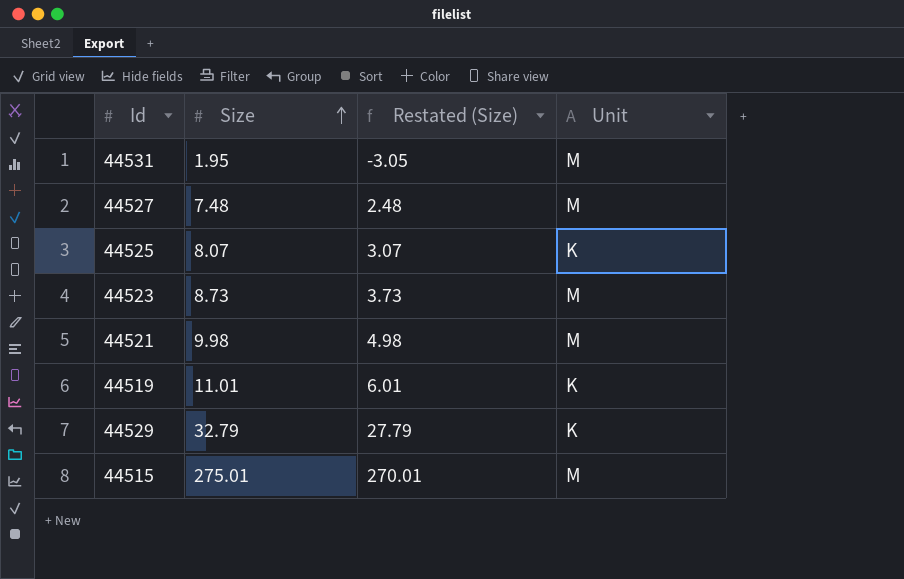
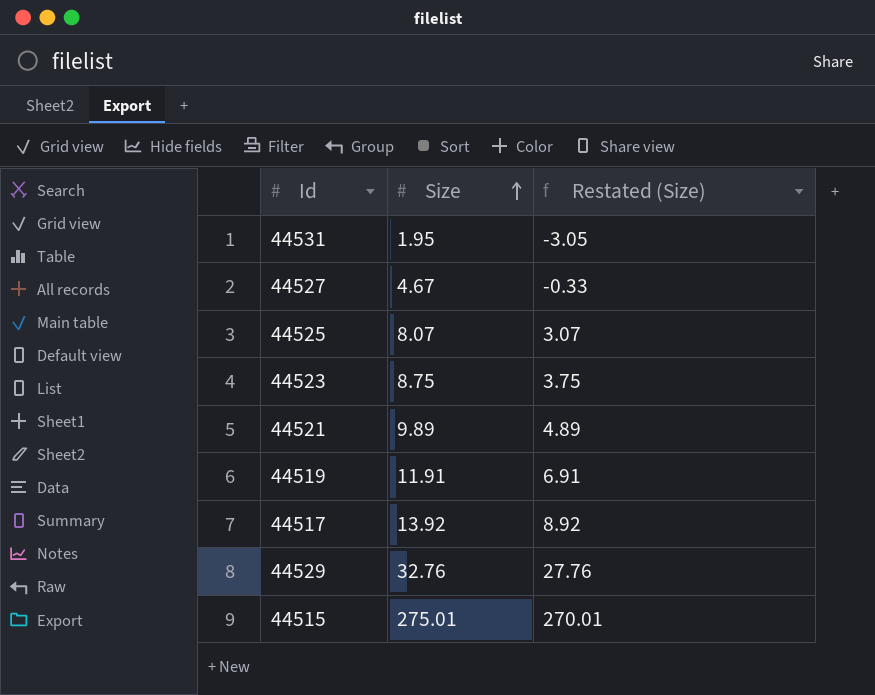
column Unit | position: 4 -> none
44527 | Size: 7.48 -> 4.67
44527 | Restated (Size): 2.48 -> -0.33
44523 | Size: 8.73 -> 8.75
44523 | Restated (Size): 3.73 -> 3.75
44521 | Size: 9.98 -> 9.89
44521 | Restated (Size): 4.98 -> 4.89
44519 | Size: 11.01 -> 11.91
44519 | Restated (Size): 6.01 -> 6.91
row 44517: none -> 13.92 | 8.92
44529 | Size: 32.79 -> 32.76
44529 | Restated (Size): 27.79 -> 27.76

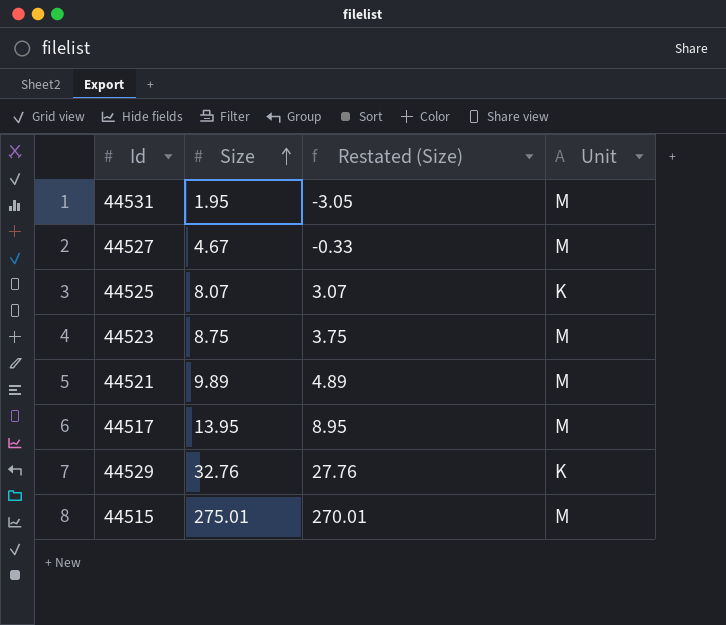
column Unit | position: none -> 4
row 44519: 11.91 | 6.91 -> none
44517 | Size: 13.92 -> 13.95
44517 | Restated (Size): 8.92 -> 8.95

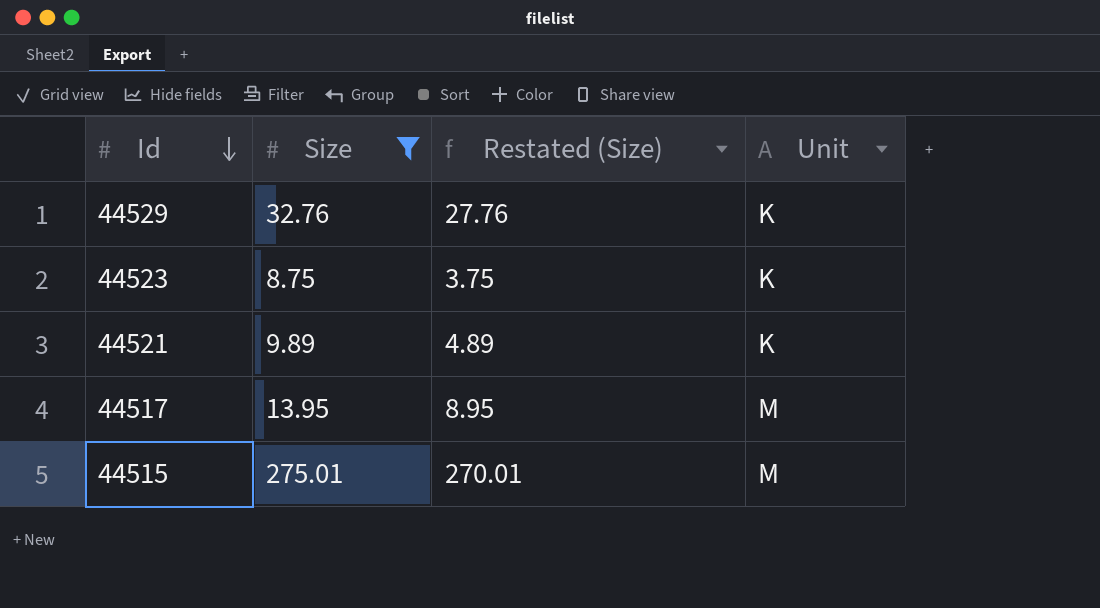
filter: none -> Size >= 8.75
row order: Size ascending -> Id descending
44523 | Unit: M -> K
44521 | Unit: M -> K

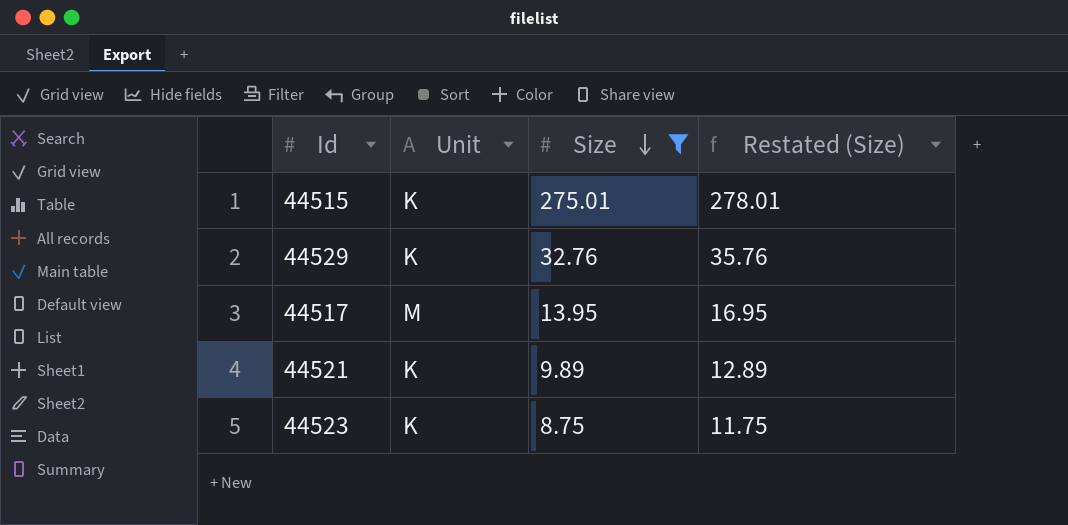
row order: Id descending -> Size descending
column Unit | position: 4 -> 2
column Restated (Size) | formula: [Size] - 5 -> [Size] + 3
44515 | Unit: M -> K

